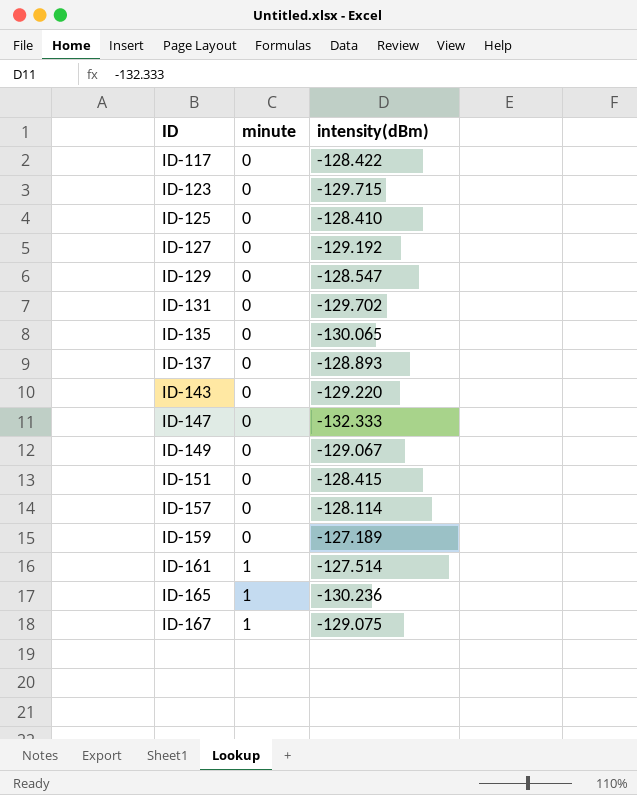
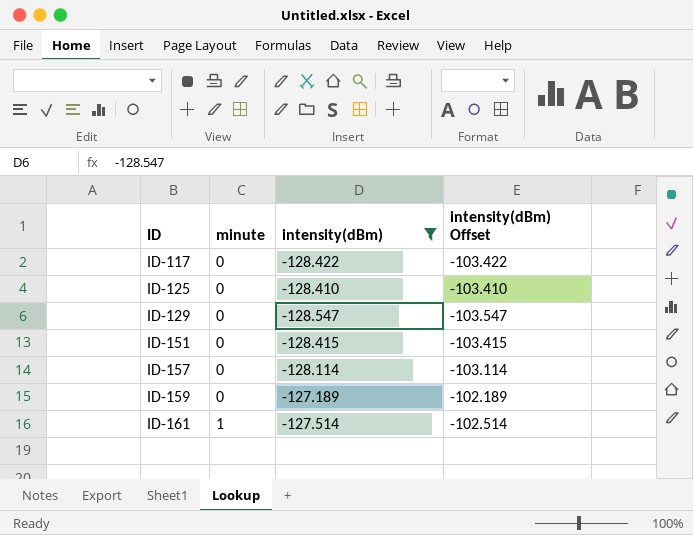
filter: none -> intensity(dBm) >= -128.547
column intensity(dBm) Offset | formula: none -> [intensity(dBm)] + 25

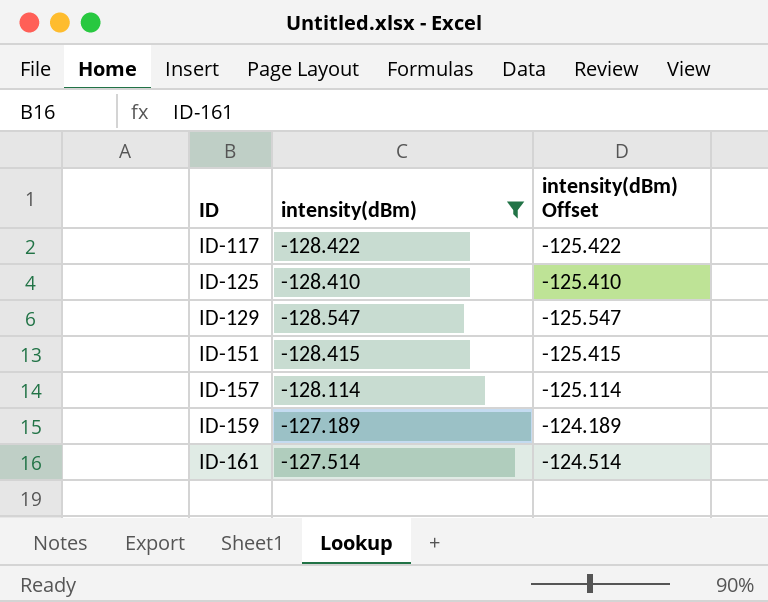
column minute | position: 2 -> none
column intensity(dBm) Offset | formula: [intensity(dBm)] + 25 -> [intensity(dBm)] + 3

